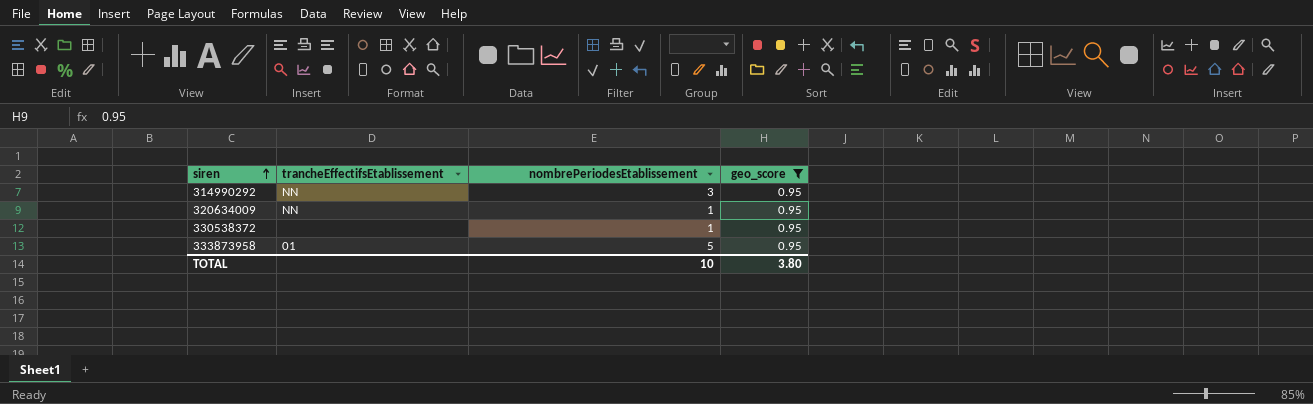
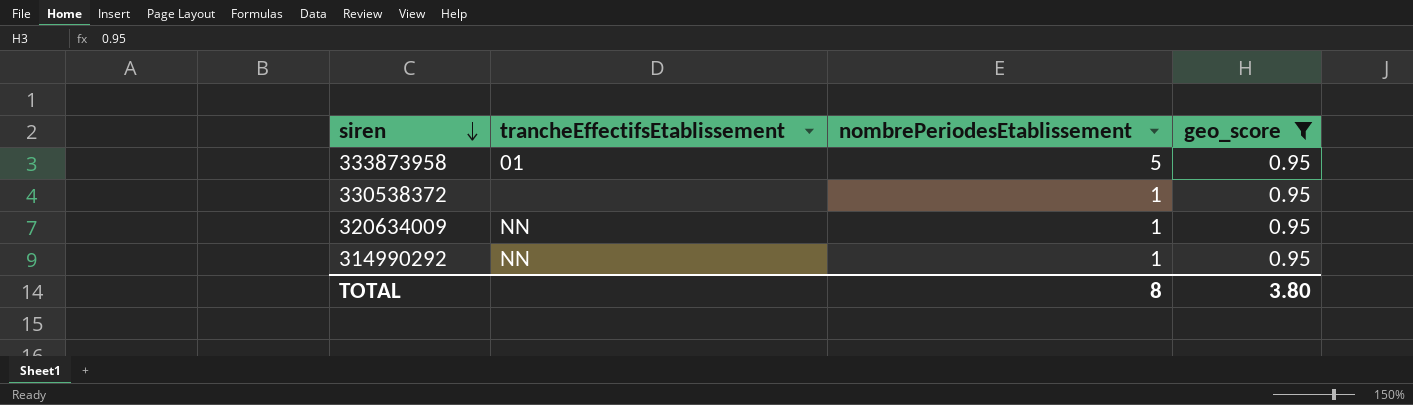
row order: siren ascending -> siren descending
314990292 | nombrePeriodesEtablissement: 3 -> 1
TOTAL | nombrePeriodesEtablissement: 10 -> 8

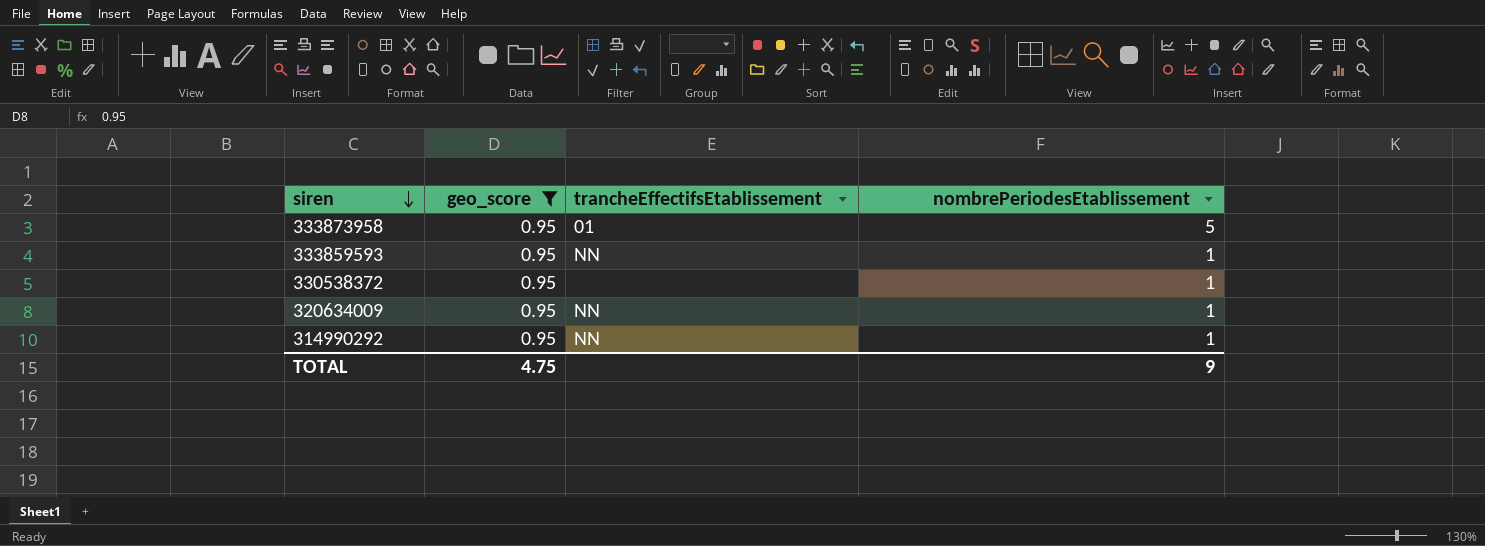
column geo_score | position: 4 -> 2
row 333859593: none -> 0.95 | NN | 1
TOTAL | geo_score: 3.80 -> 4.75
TOTAL | nombrePeriodesEtablissement: 8 -> 9

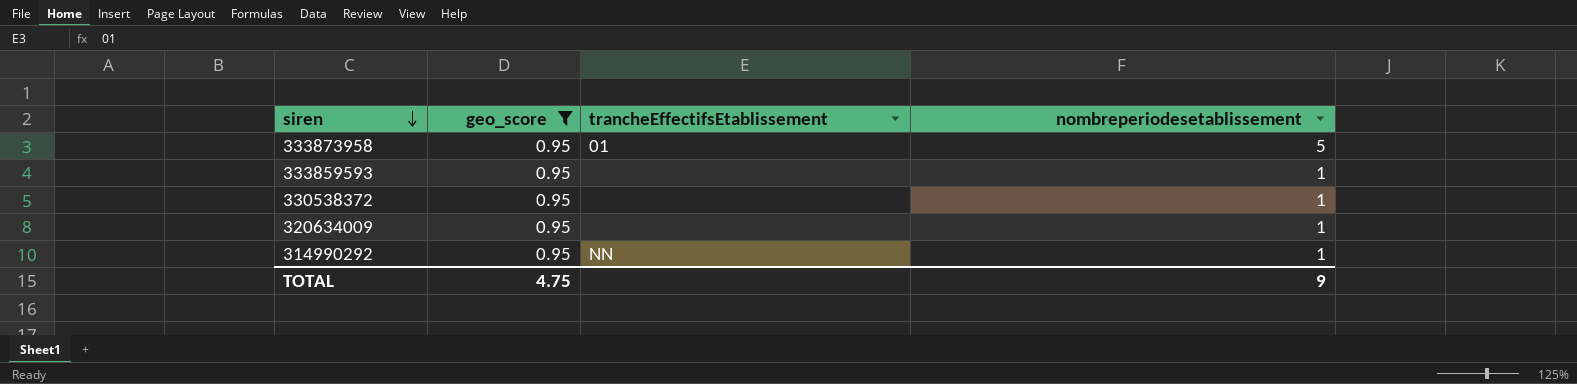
column name: nombrePeriodesEtablissement -> nombreperiodesetablissement
333859593 | trancheEffectifsEtablissement: NN -> none
320634009 | trancheEffectifsEtablissement: NN -> none

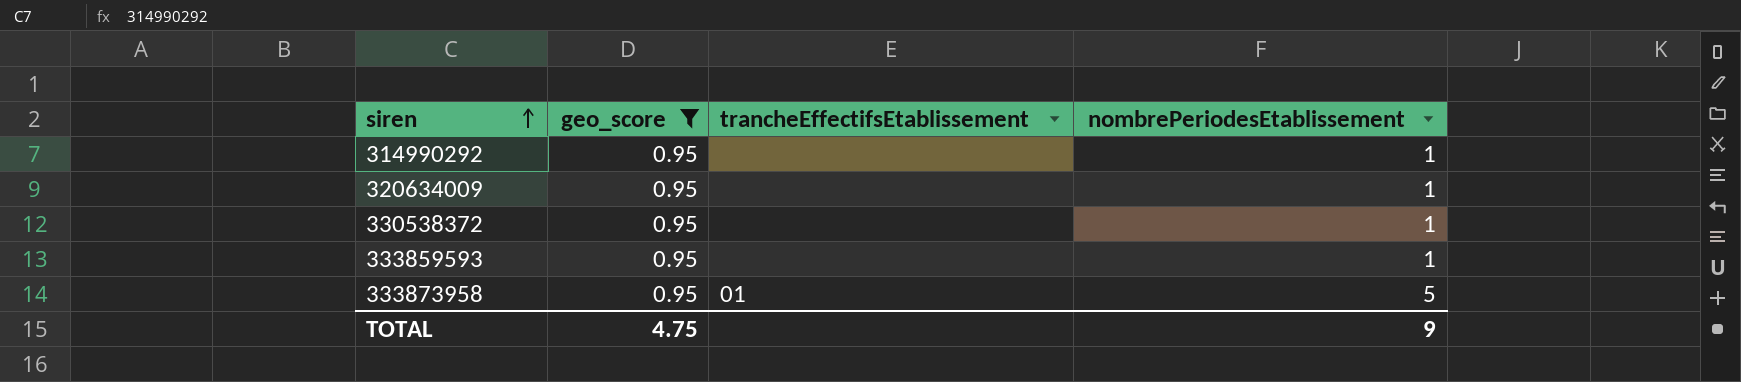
row order: siren descending -> siren ascending
column name: nombreperiodesetablissement -> nombrePeriodesEtablissement
314990292 | trancheEffectifsEtablissement: NN -> none

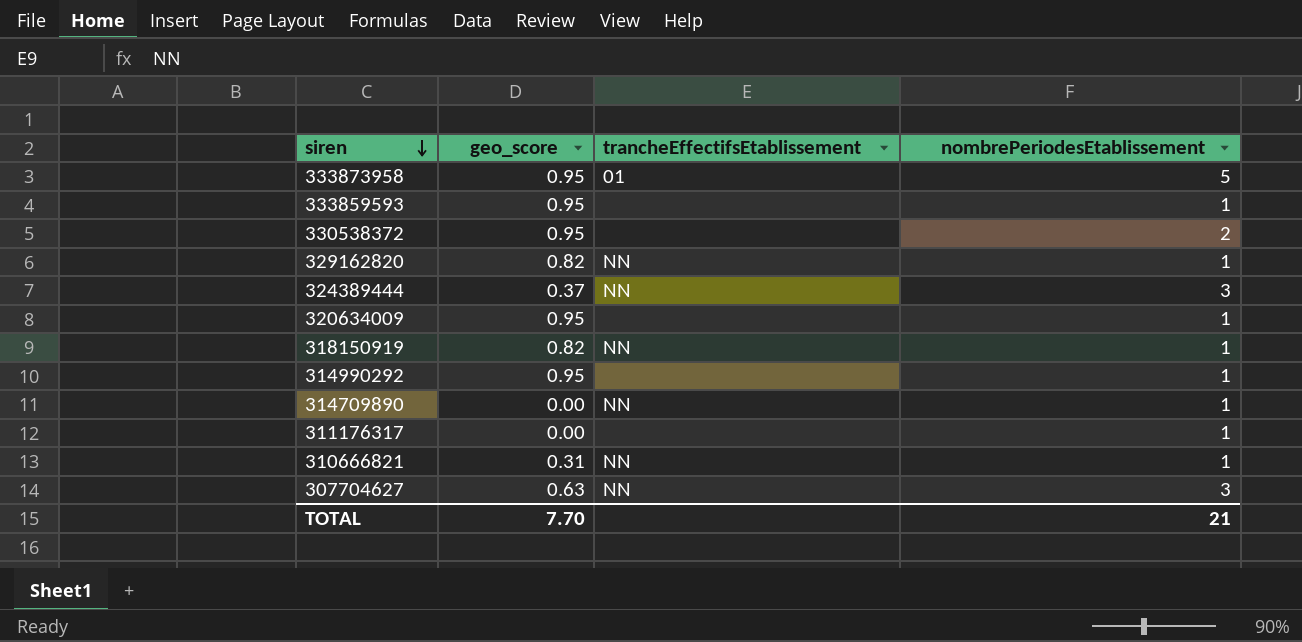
filter: geo_score = 0.95 -> none
row order: siren ascending -> siren descending
330538372 | nombrePeriodesEtablissement: 1 -> 2
TOTAL | geo_score: 4.75 -> 7.70
TOTAL | nombrePeriodesEtablissement: 9 -> 21

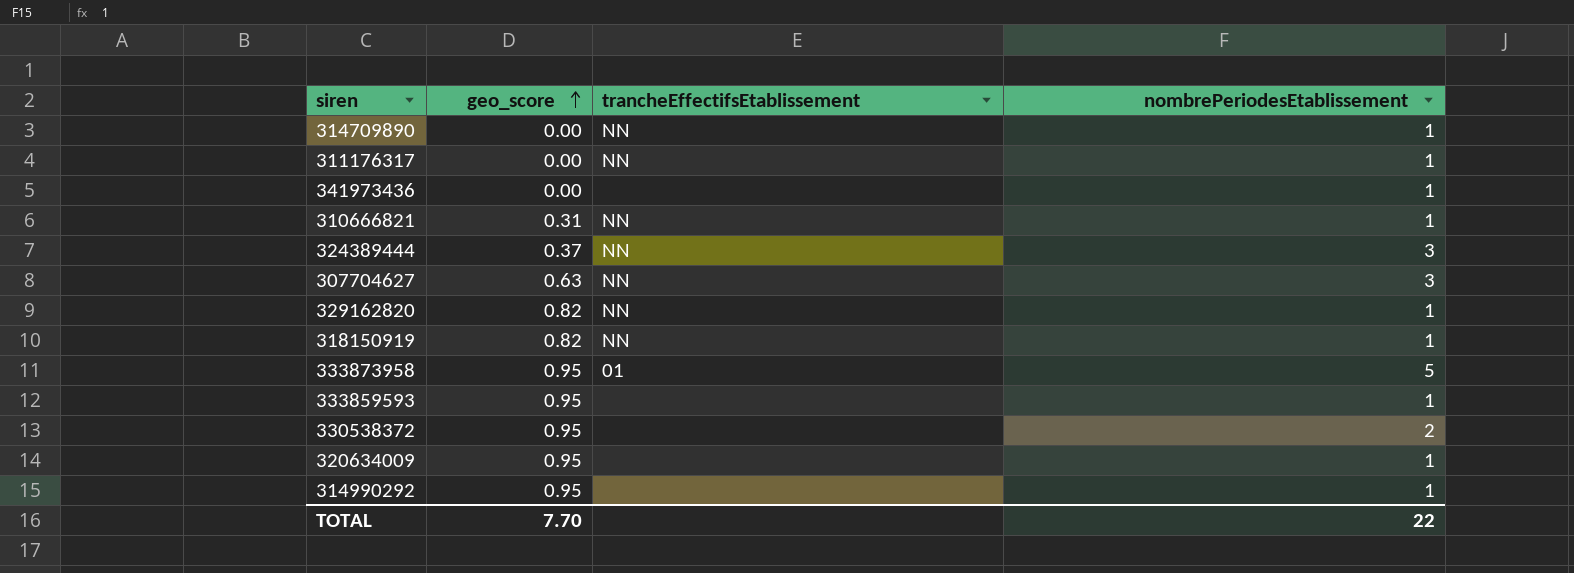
row order: siren descending -> geo_score ascending
311176317 | trancheEffectifsEtablissement: none -> NN
row 341973436: none -> 0.00 | none | 1
TOTAL | nombrePeriodesEtablissement: 21 -> 22

